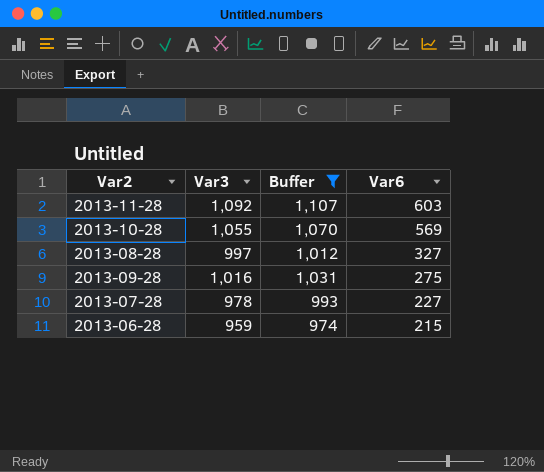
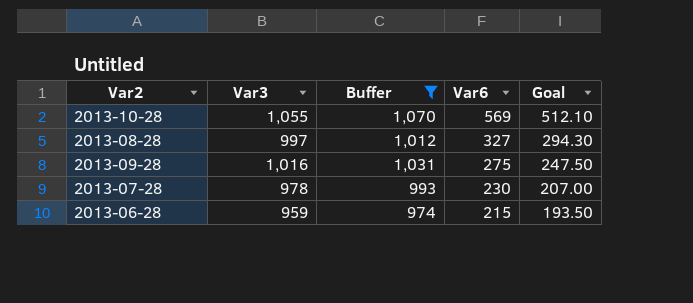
column Goal | formula: none -> [Var6] * 0.9
row 2013-11-28: 1,092 | 1,107 | 603 -> none
2013-07-28 | Var6: 227 -> 230

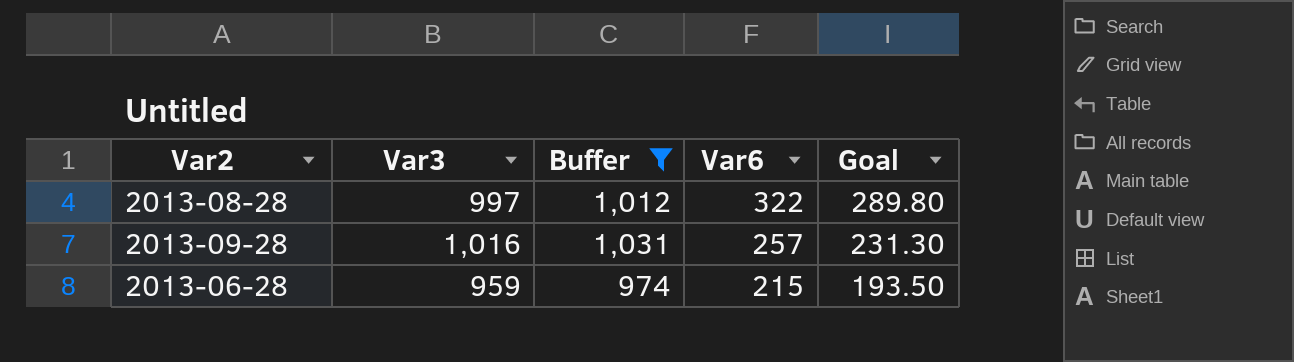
row 2013-10-28: 1,055 | 1,070 | 569 | 512.10 -> none
row 2013-07-28: 978 | 993 | 230 | 207.00 -> none
2013-08-28 | Var6: 327 -> 322
2013-08-28 | Goal: 294.30 -> 289.80
2013-09-28 | Var6: 275 -> 257
2013-09-28 | Goal: 247.50 -> 231.30

